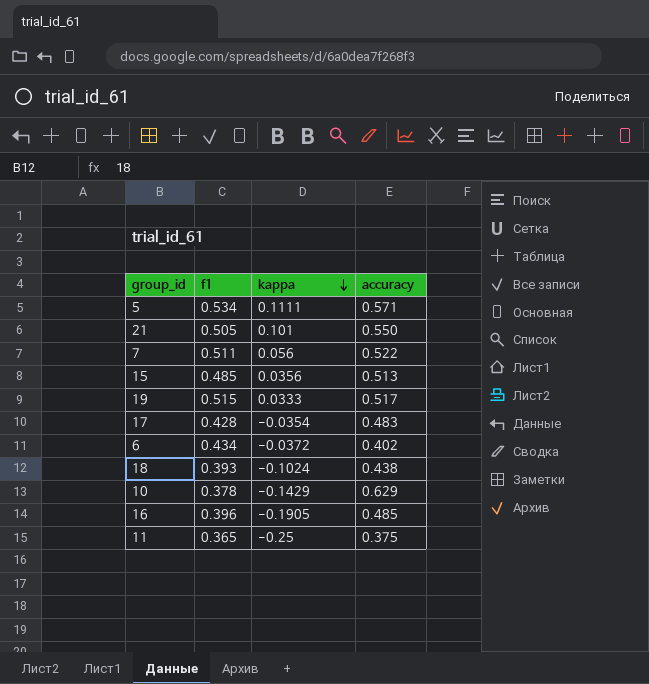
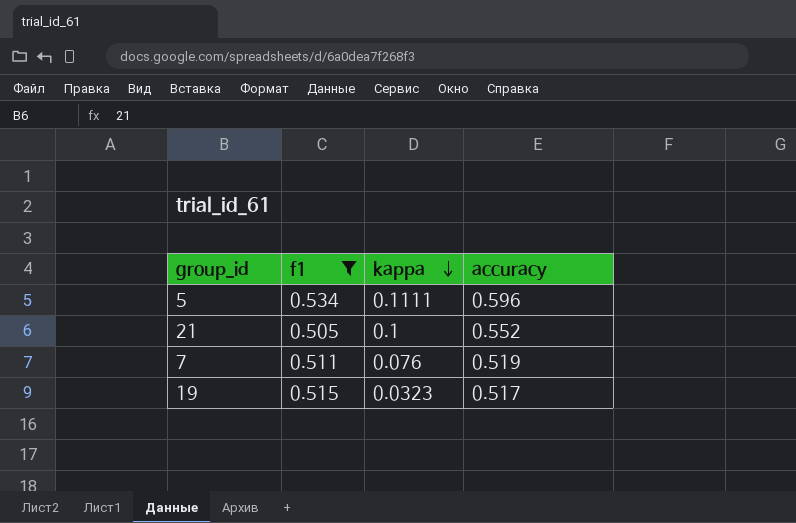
filter: none -> f1 >= 0.505
5 | accuracy: 0.571 -> 0.596
21 | kappa: 0.101 -> 0.1
21 | accuracy: 0.550 -> 0.552
7 | kappa: 0.056 -> 0.076
7 | accuracy: 0.522 -> 0.519
19 | kappa: 0.0333 -> 0.0323

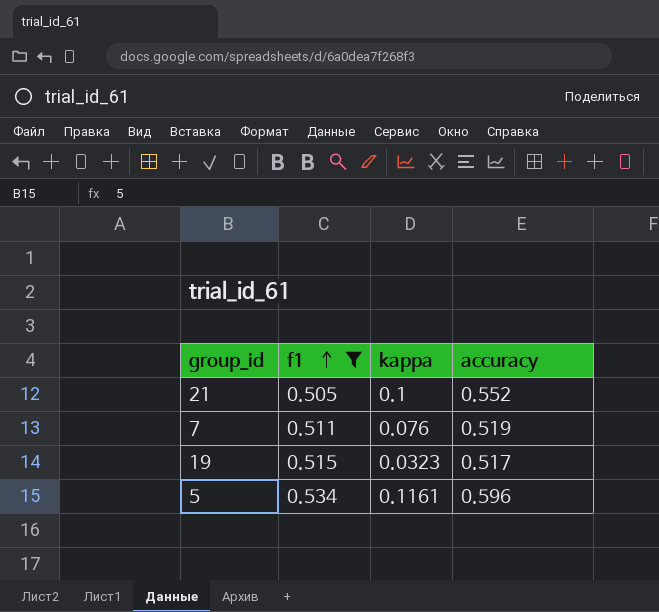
row order: kappa descending -> f1 ascending
5 | kappa: 0.1111 -> 0.1161

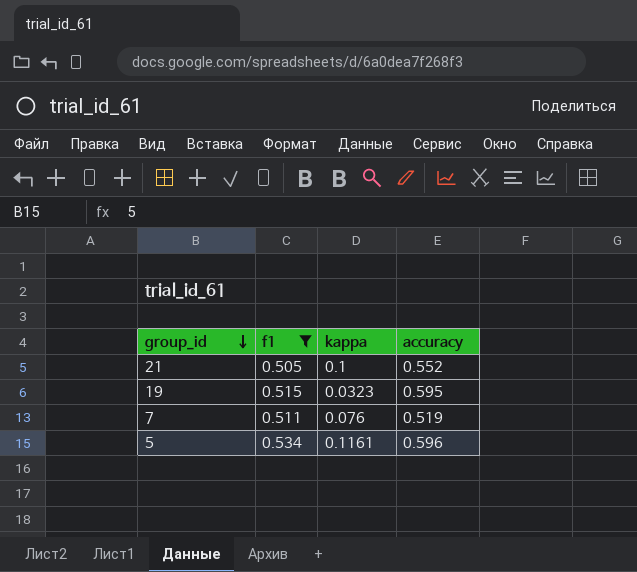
row order: f1 ascending -> group_id descending
19 | accuracy: 0.517 -> 0.595

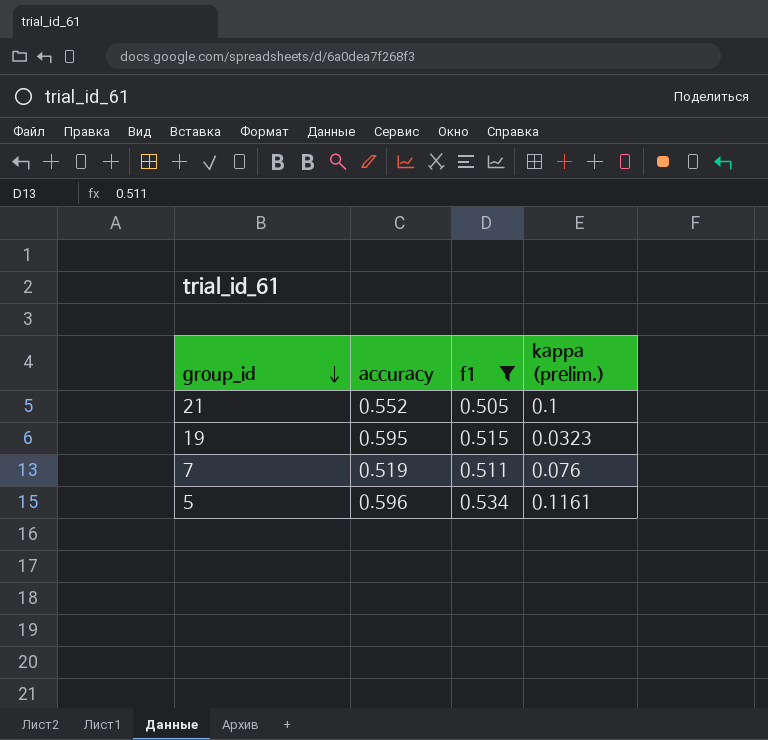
column accuracy | position: 4 -> 2
column name: kappa -> kappa (prelim.)

